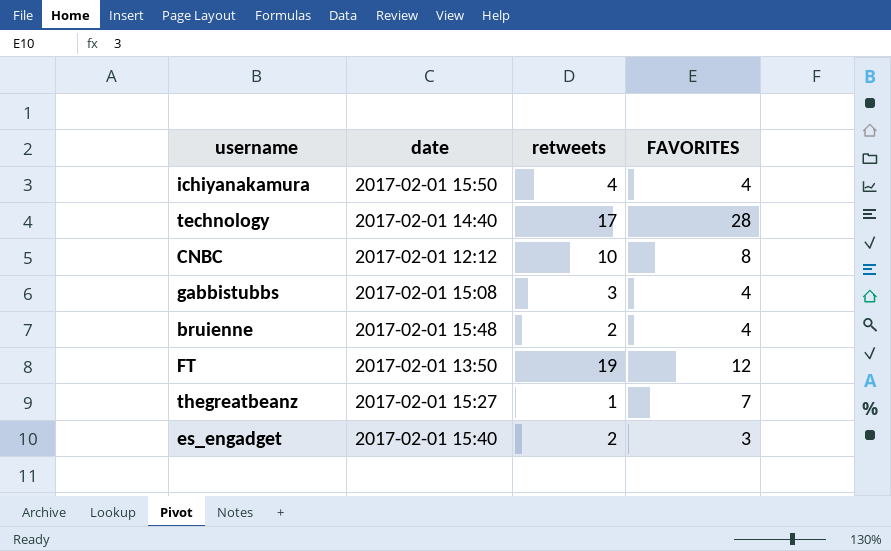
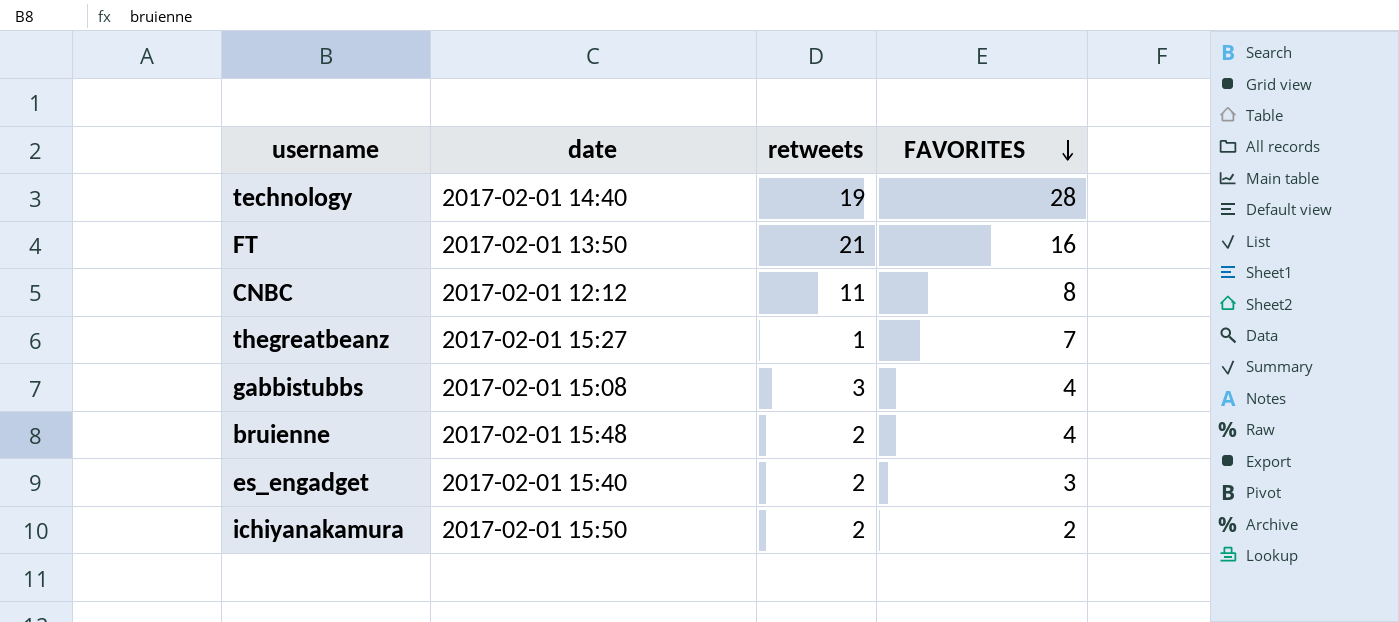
row order: none -> FAVORITES descending
technology | retweets: 17 -> 19
FT | retweets: 19 -> 21
FT | FAVORITES: 12 -> 16
CNBC | retweets: 10 -> 11
ichiyanakamura | retweets: 4 -> 2
ichiyanakamura | FAVORITES: 4 -> 2

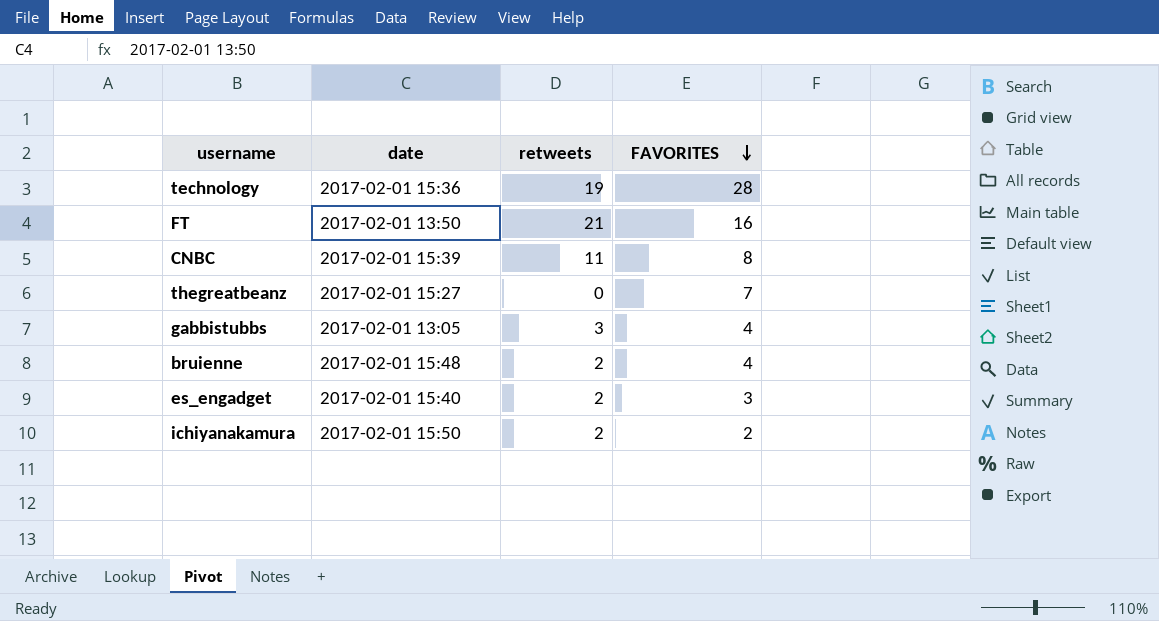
technology | date: 2017-02-01 14:40 -> 2017-02-01 15:36
CNBC | date: 2017-02-01 12:12 -> 2017-02-01 15:39
thegreatbeanz | retweets: 1 -> 0
gabbistubbs | date: 2017-02-01 15:08 -> 2017-02-01 13:05

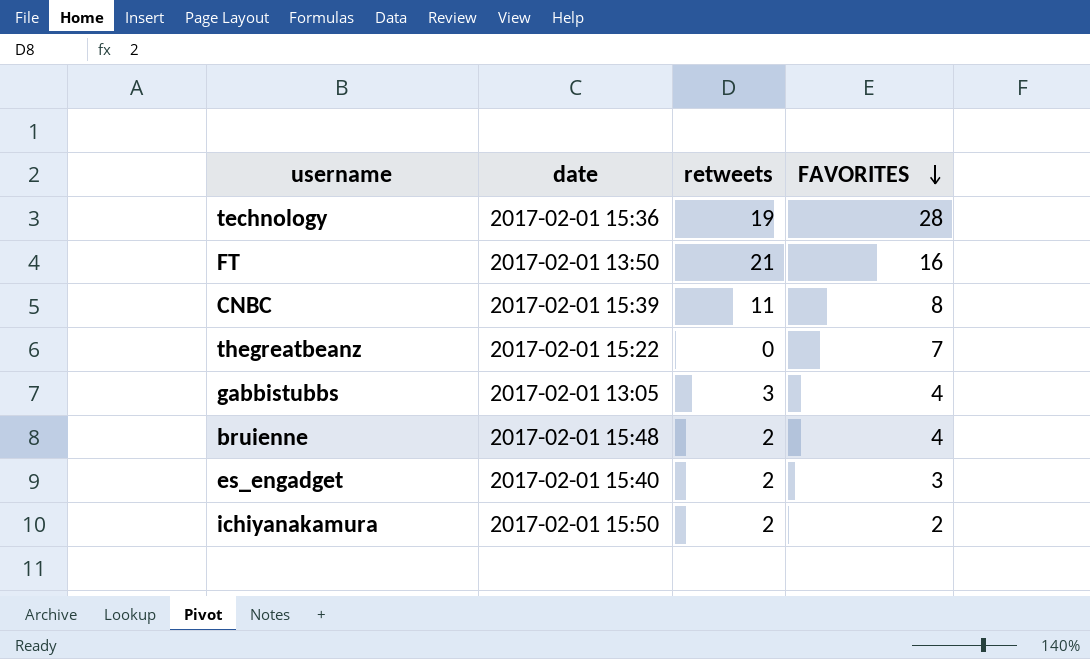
thegreatbeanz | date: 2017-02-01 15:27 -> 2017-02-01 15:22

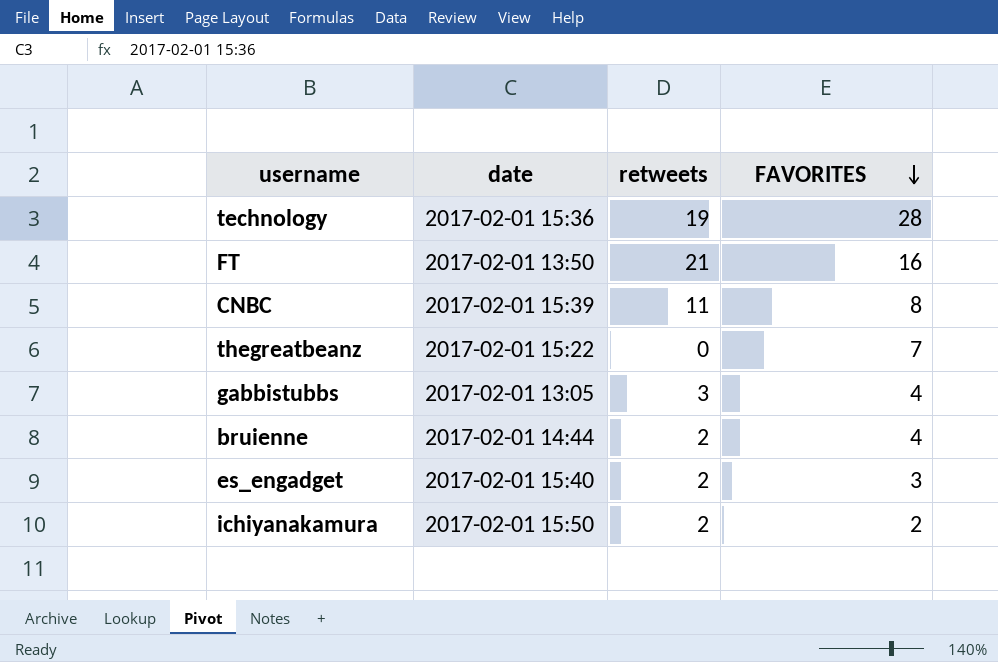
bruienne | date: 2017-02-01 15:48 -> 2017-02-01 14:44

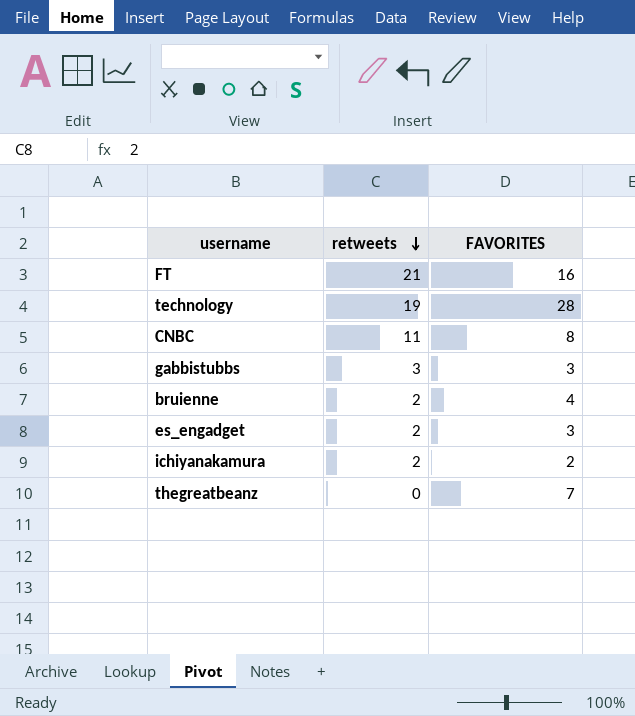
row order: FAVORITES descending -> retweets descending
column date | position: 2 -> none
gabbistubbs | FAVORITES: 4 -> 3

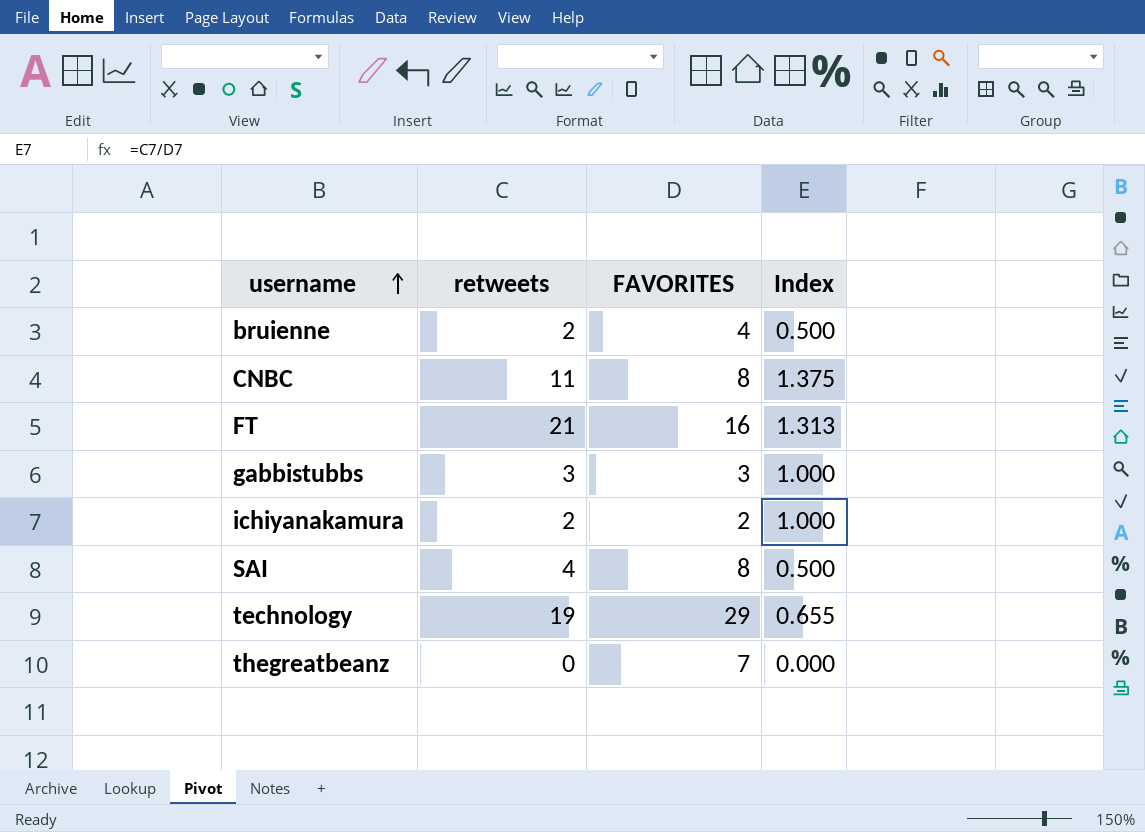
row order: retweets descending -> username ascending
column Index | formula: none -> [retweets] / [FAVORITES]
row es_engadget: 2 | 3 -> none
row SAI: none -> 4 | 8 | 0.500
technology | FAVORITES: 28 -> 29

